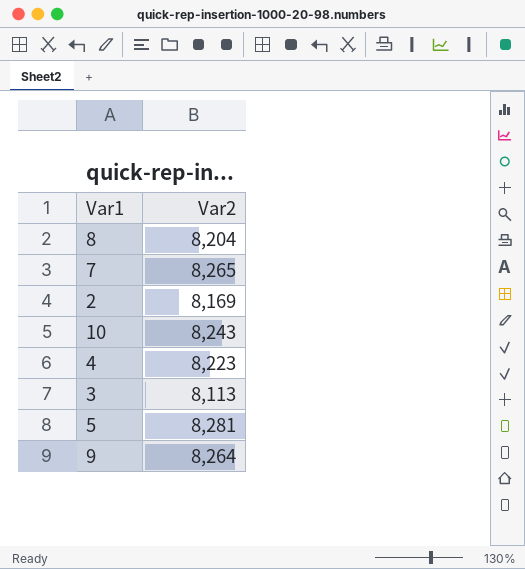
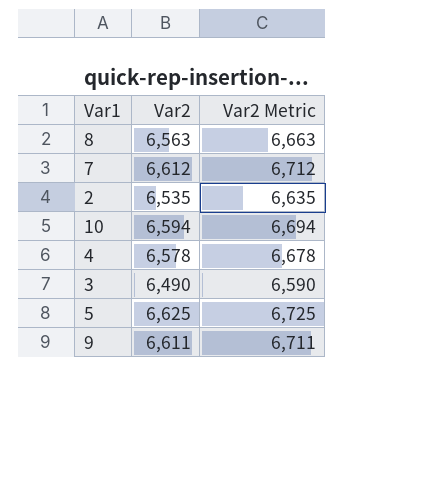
column Var2 Metric | formula: none -> [Var2] + 100
8 | Var2: 8,204 -> 6,563
7 | Var2: 8,265 -> 6,612
2 | Var2: 8,169 -> 6,535
10 | Var2: 8,243 -> 6,594
4 | Var2: 8,223 -> 6,578
3 | Var2: 8,113 -> 6,490
5 | Var2: 8,281 -> 6,625
9 | Var2: 8,264 -> 6,611

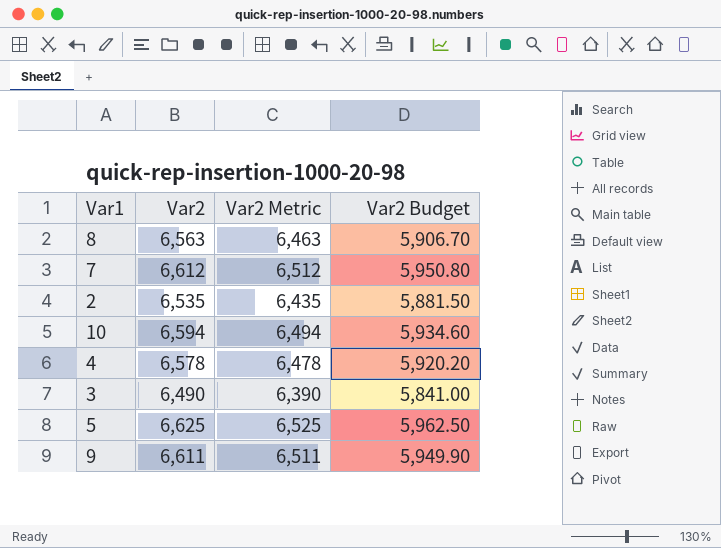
column Var2 Metric | formula: [Var2] + 100 -> [Var2] - 100
column Var2 Budget | formula: none -> [Var2] * 0.9

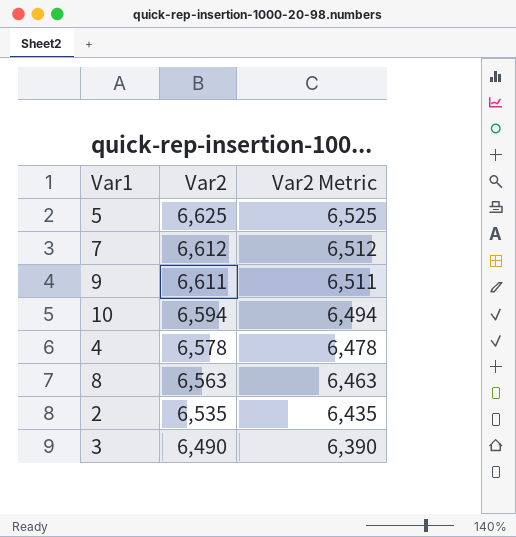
row order: none -> Var2 descending
column Var2 Budget | formula: [Var2] * 0.9 -> none

